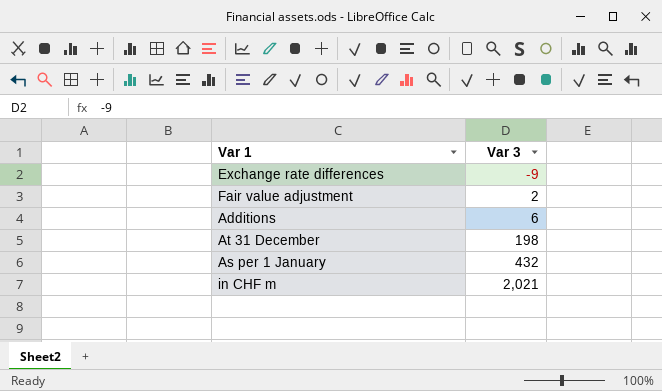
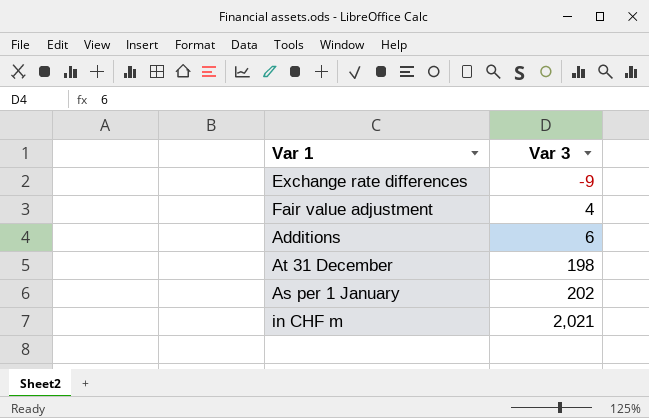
Fair value adjustment | Var 3: 2 -> 4
As per 1 January | Var 3: 432 -> 202

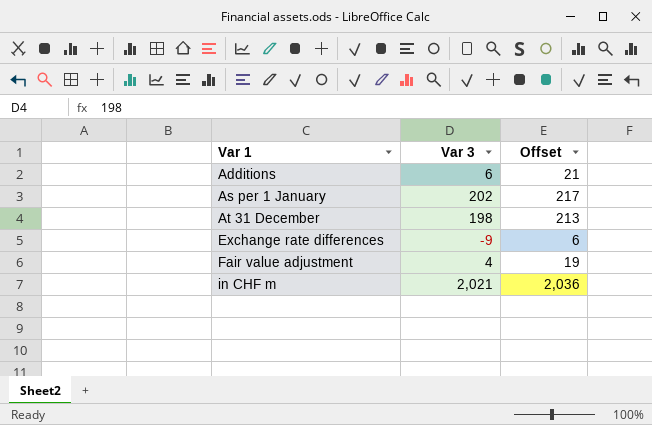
row order: Var 3 ascending -> Var 1 ascending
column Offset | formula: none -> [Var 3] + 15

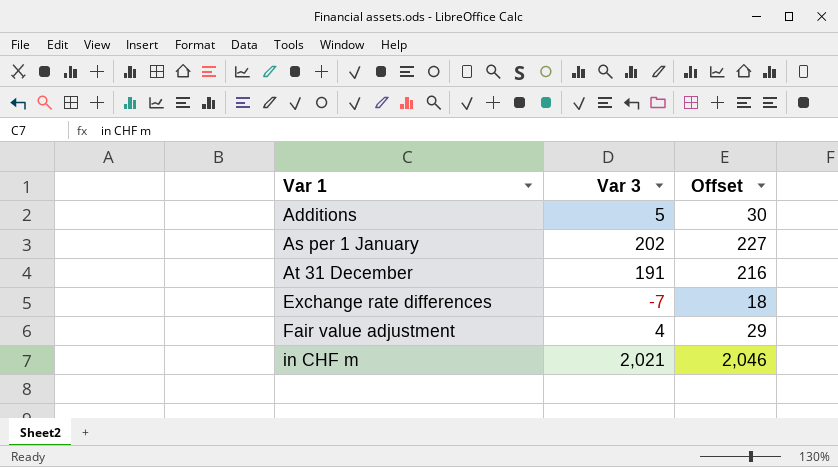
column Offset | formula: [Var 3] + 15 -> [Var 3] + 25
Additions | Var 3: 6 -> 5
At 31 December | Var 3: 198 -> 191
Exchange rate differences | Var 3: -9 -> -7

